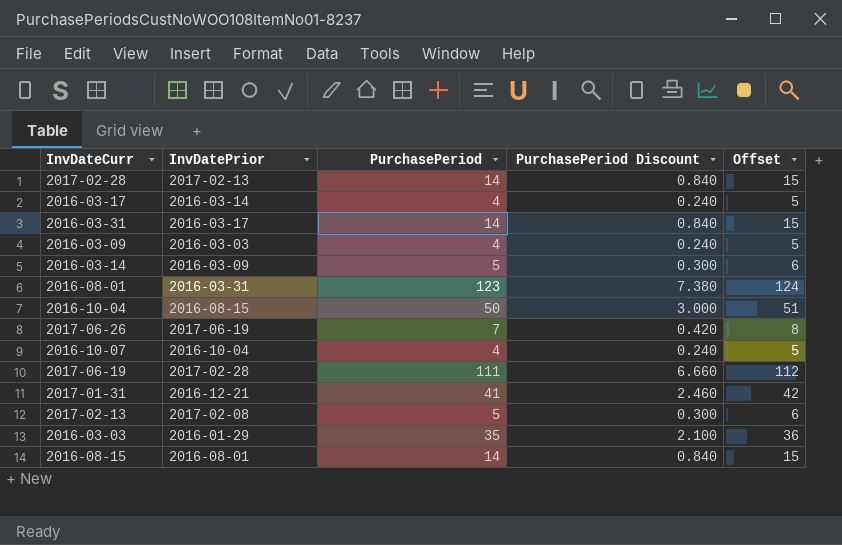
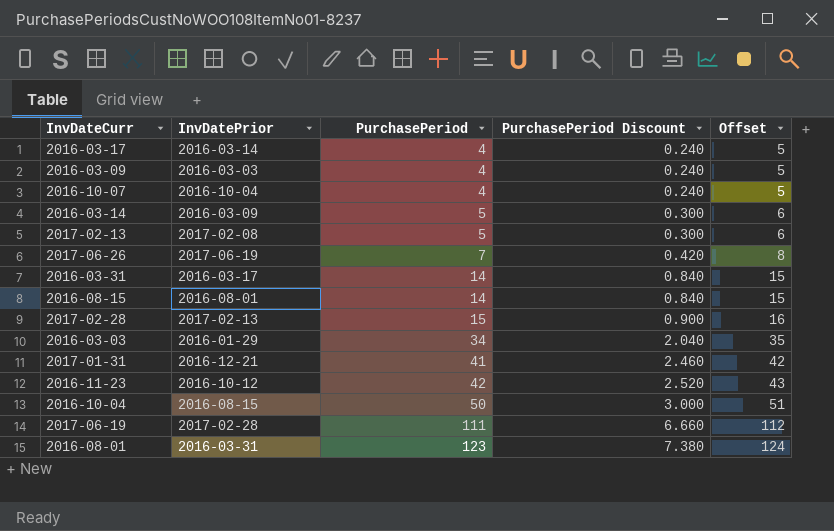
row order: none -> PurchasePeriod ascending
2017-02-28 | PurchasePeriod: 14 -> 15
2017-02-28 | PurchasePeriod Discount: 0.840 -> 0.900
2017-02-28 | Offset: 15 -> 16
2016-03-03 | PurchasePeriod: 35 -> 34
2016-03-03 | PurchasePeriod Discount: 2.100 -> 2.040
2016-03-03 | Offset: 36 -> 35
row 2016-11-23: none -> 2016-10-12 | 42 | 2.520 | 43

